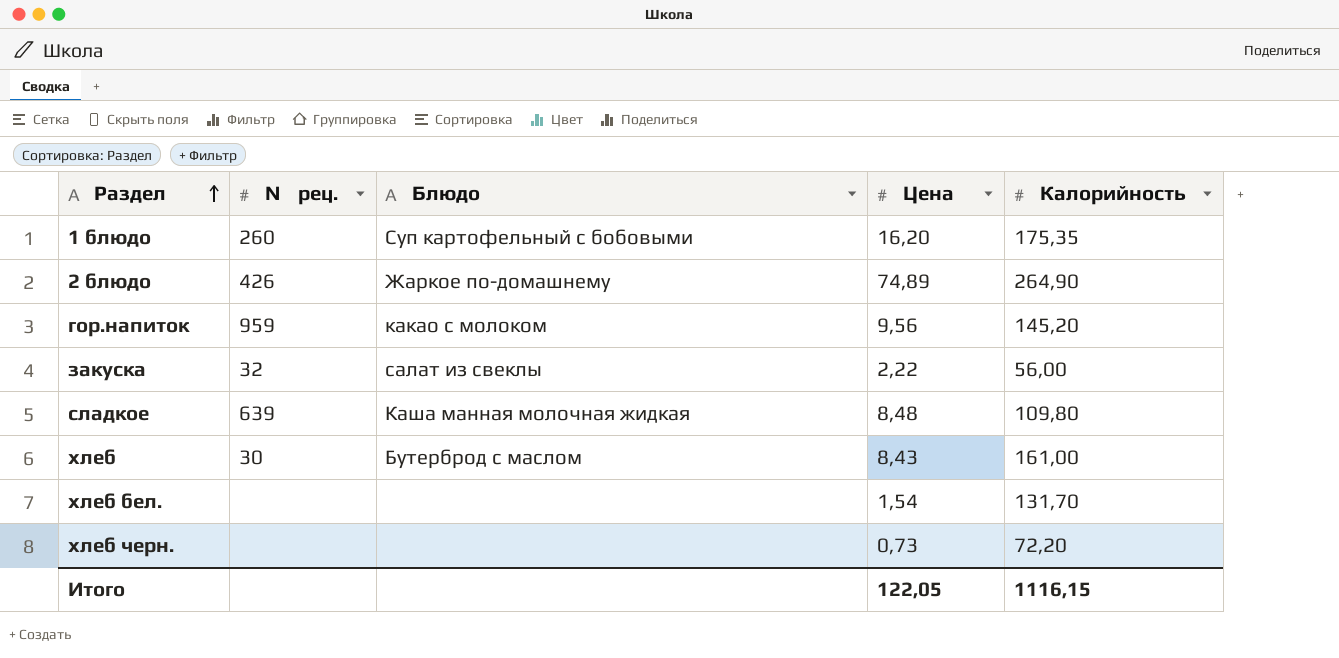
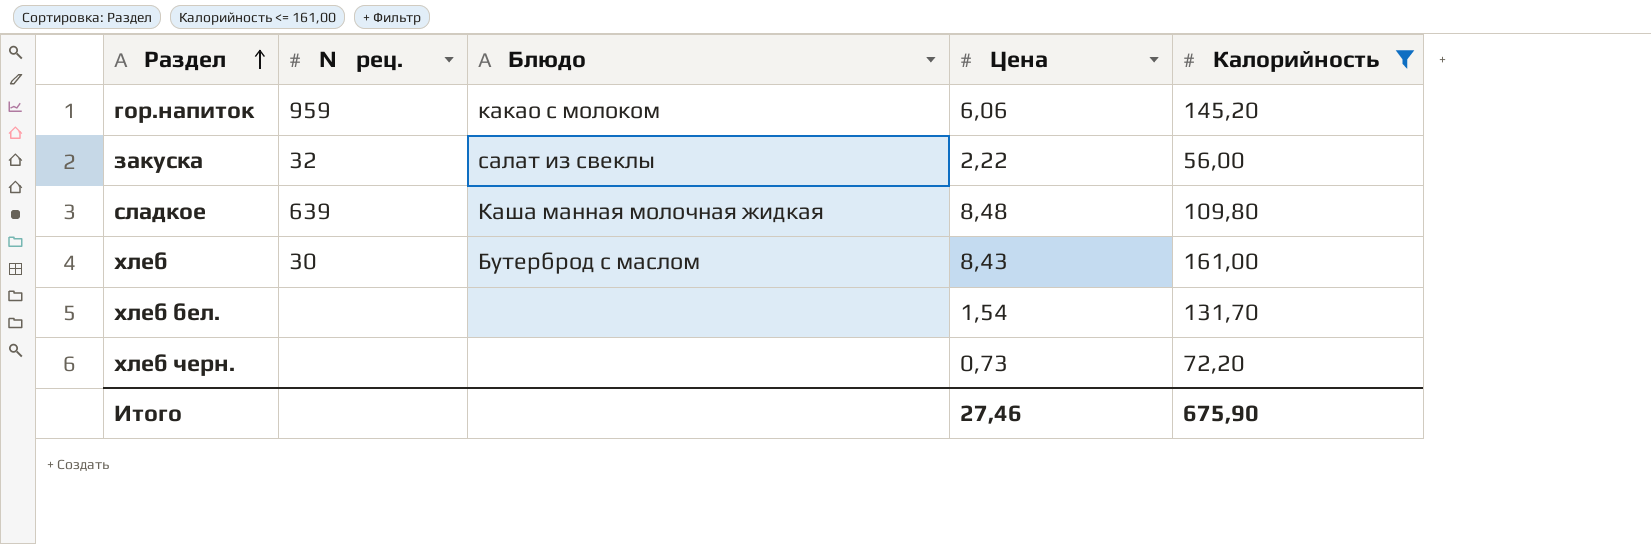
filter: none -> Калорийность <= 161,00
гор.напиток | Цена: 9,56 -> 6,06
Итого | Цена: 122,05 -> 27,46
Итого | Калорийность: 1116,15 -> 675,90

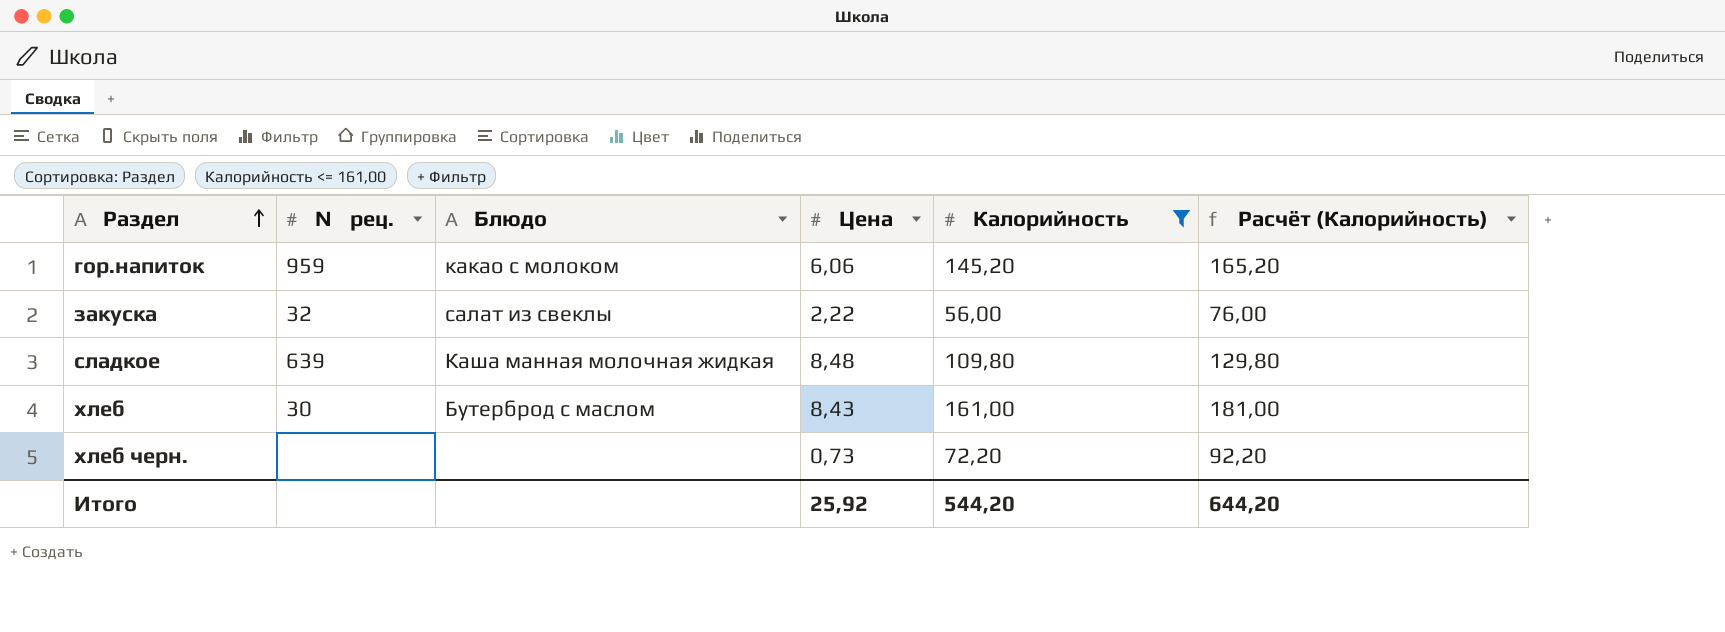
column Расчёт (Калорийность) | formula: none -> [Калорийность] + 20
row хлеб бел.: none | none | 1,54 | 131,70 -> none
Итого | Цена: 27,46 -> 25,92
Итого | Калорийность: 675,90 -> 544,20

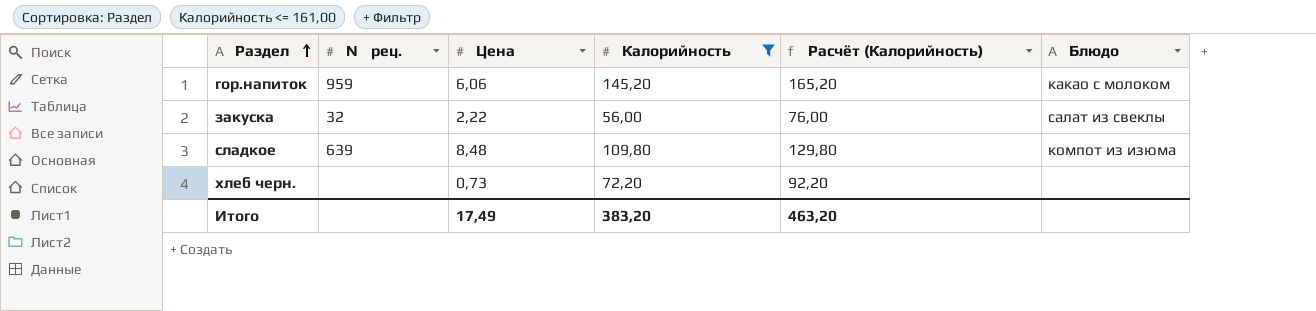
column Блюдо | position: 3 -> 6
row хлеб: 30 | Бутерброд с маслом | 8,43 | 161,00 | 181,00 -> none
сладкое | Блюдо: Каша манная молочная жидкая -> компот из изюма
Итого | Цена: 25,92 -> 17,49
Итого | Калорийность: 544,20 -> 383,20
Итого | Расчёт (Калорийность): 644,20 -> 463,20

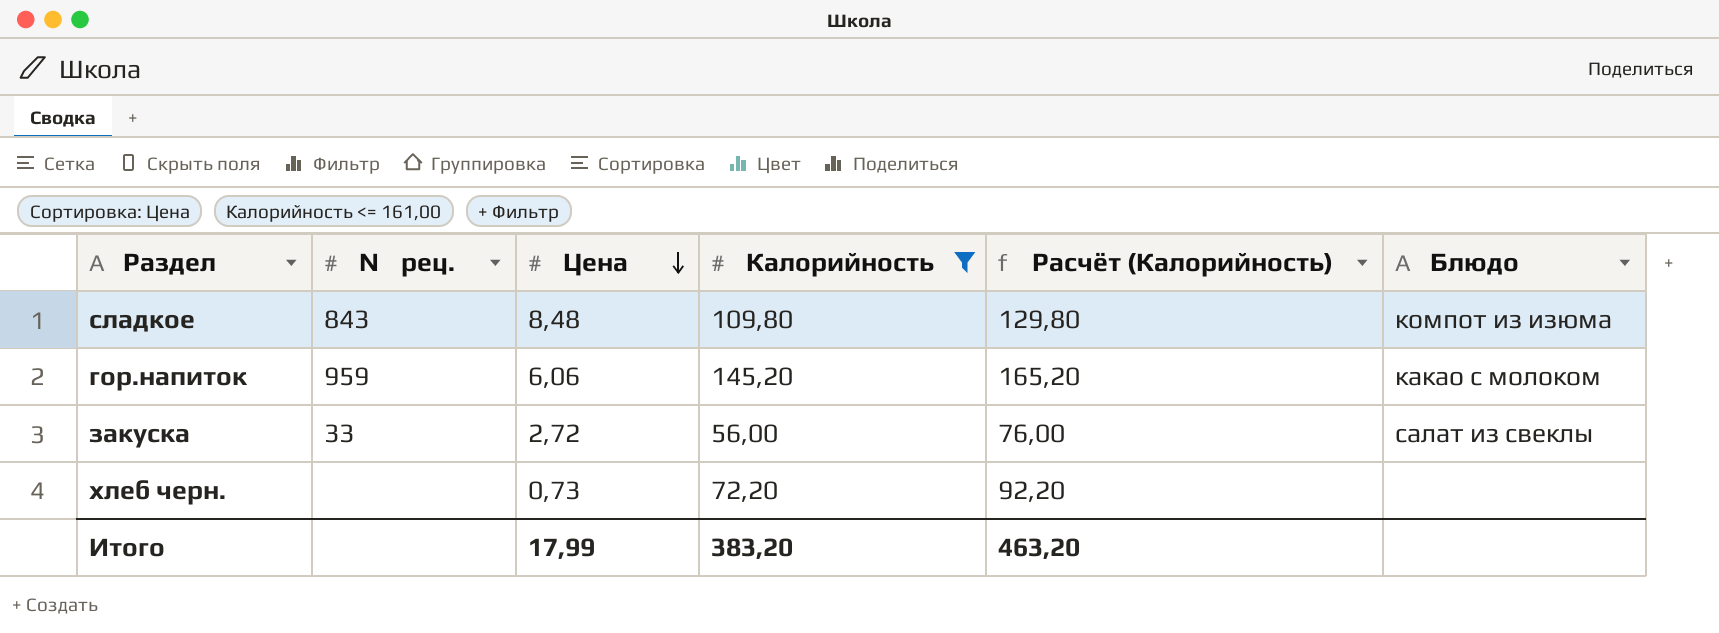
row order: Раздел ascending -> Цена descending
сладкое | № рец.: 639 -> 843
закуска | № рец.: 32 -> 33
закуска | Цена: 2,22 -> 2,72
Итого | Цена: 17,49 -> 17,99

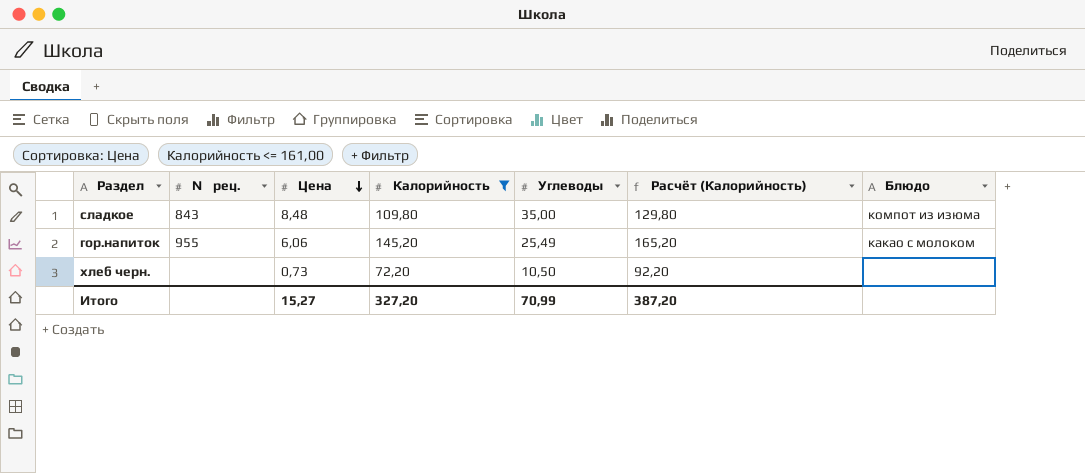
column Углеводы | position: none -> 5
row закуска: 33 | 2,72 | 56,00 | 76,00 | салат из свеклы -> none
гор.напиток | № рец.: 959 -> 955
Итого | Цена: 17,99 -> 15,27
Итого | Калорийность: 383,20 -> 327,20
Итого | Расчёт (Калорийность): 463,20 -> 387,20

